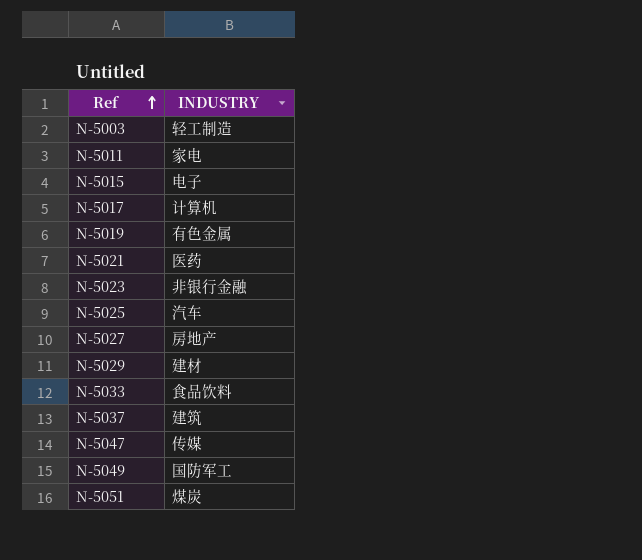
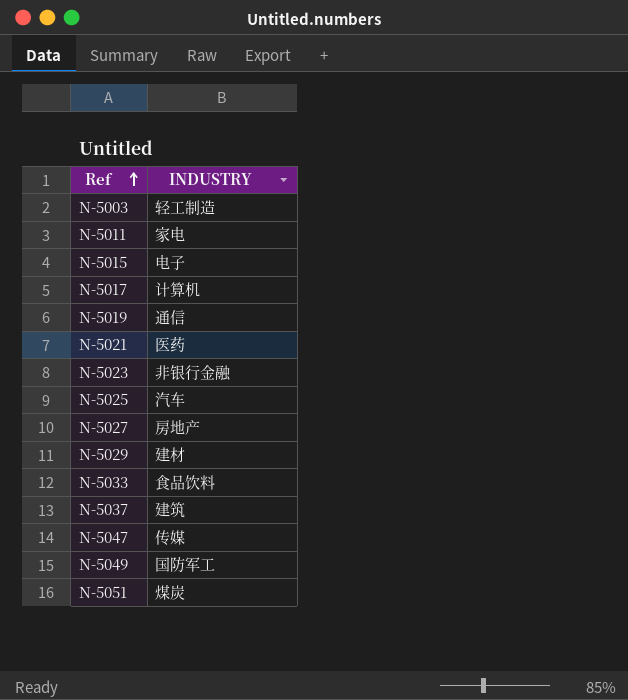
N-5019 | INDUSTRY: 有色金属 -> 通信

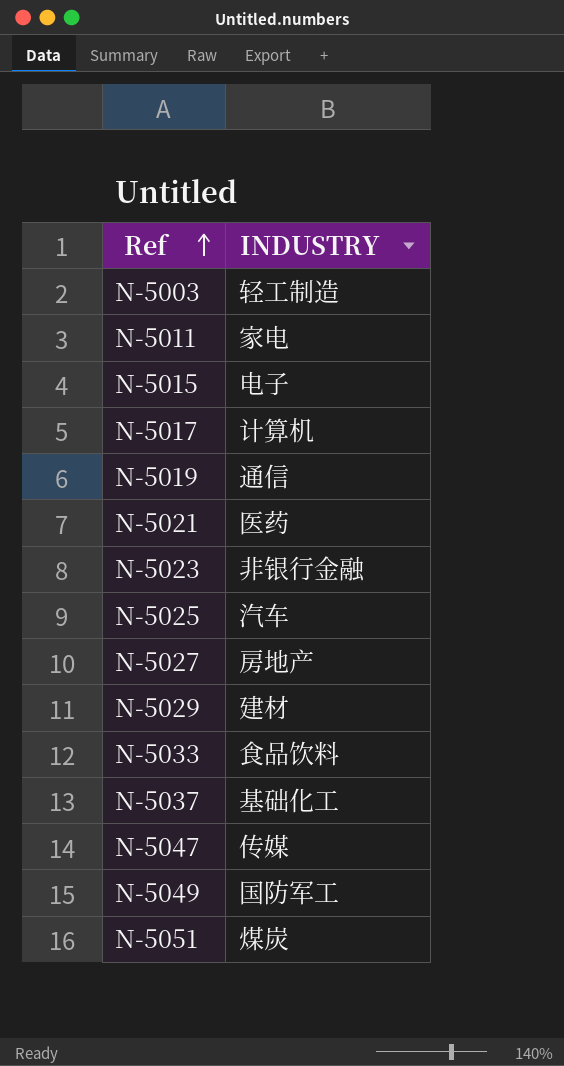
N-5037 | INDUSTRY: 建筑 -> 基础化工

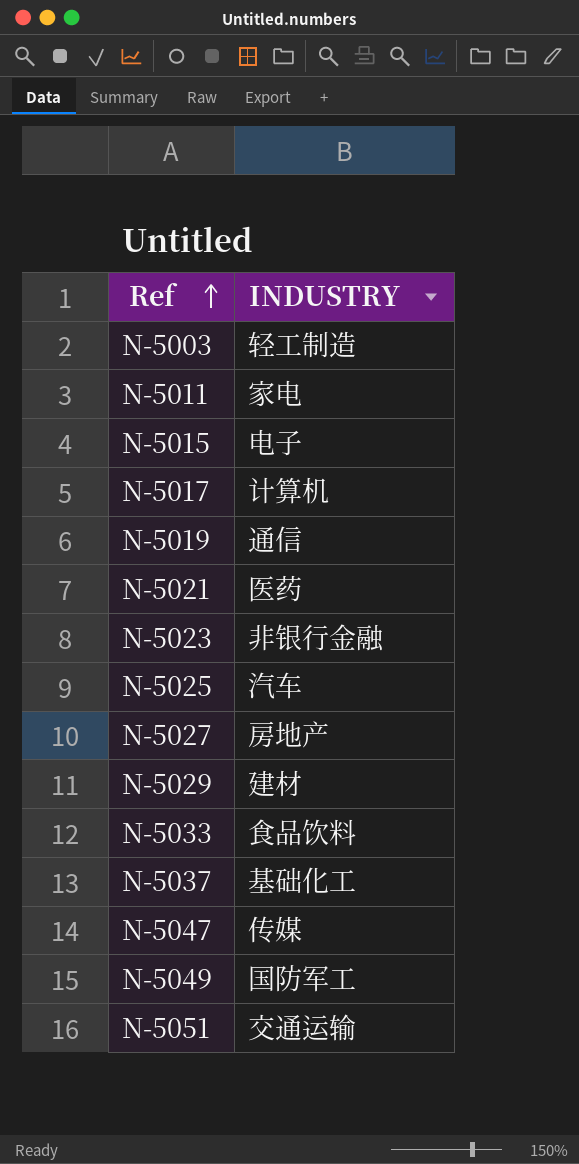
N-5051 | INDUSTRY: 煤炭 -> 交通运输

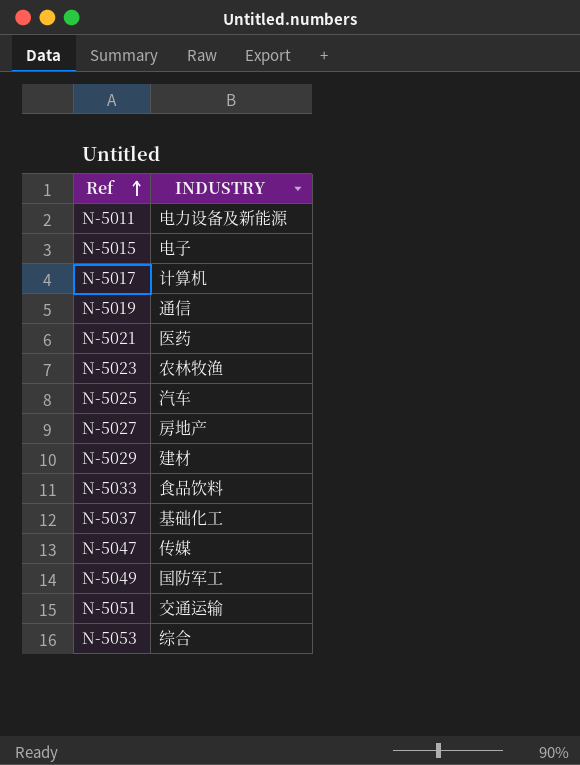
row N-5003: 轻工制造 -> none
N-5011 | INDUSTRY: 家电 -> 电力设备及新能源
N-5023 | INDUSTRY: 非银行金融 -> 农林牧渔
row N-5053: none -> 综合

